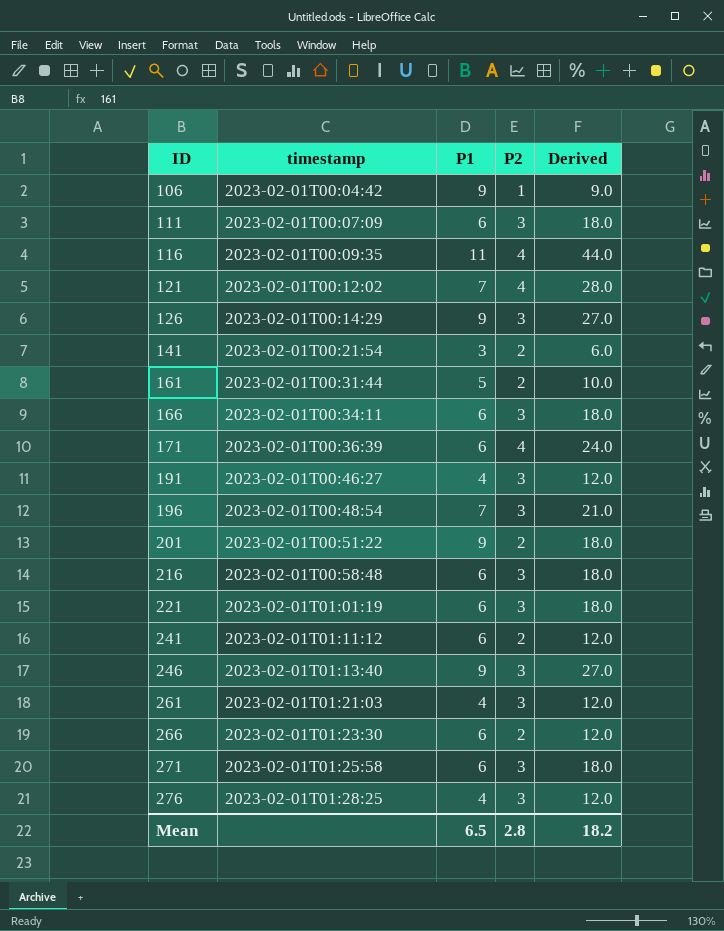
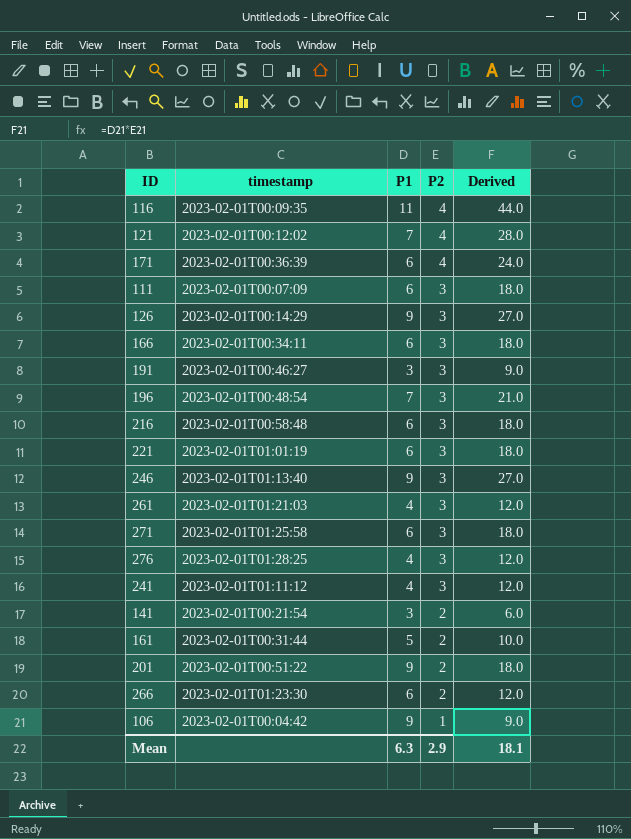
row order: ID ascending -> P2 descending
191 | P1: 4 -> 3
191 | Derived: 12.0 -> 9.0
241 | P1: 6 -> 4
241 | P2: 2 -> 3
Mean | P1: 6.5 -> 6.3
Mean | P2: 2.8 -> 2.9
Mean | Derived: 18.2 -> 18.1

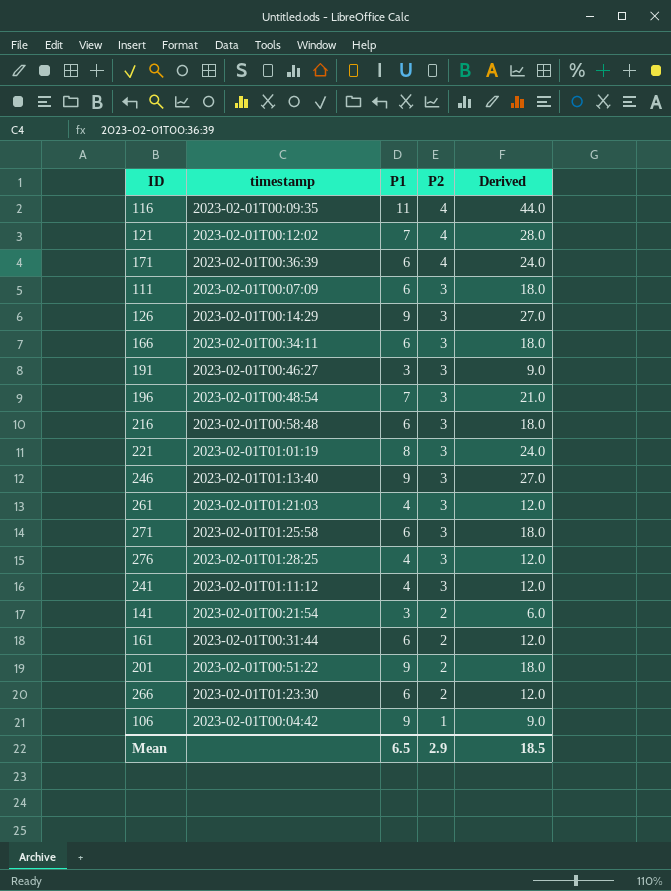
221 | P1: 6 -> 8
221 | Derived: 18.0 -> 24.0
161 | P1: 5 -> 6
161 | Derived: 10.0 -> 12.0
Mean | P1: 6.3 -> 6.5
Mean | Derived: 18.1 -> 18.5

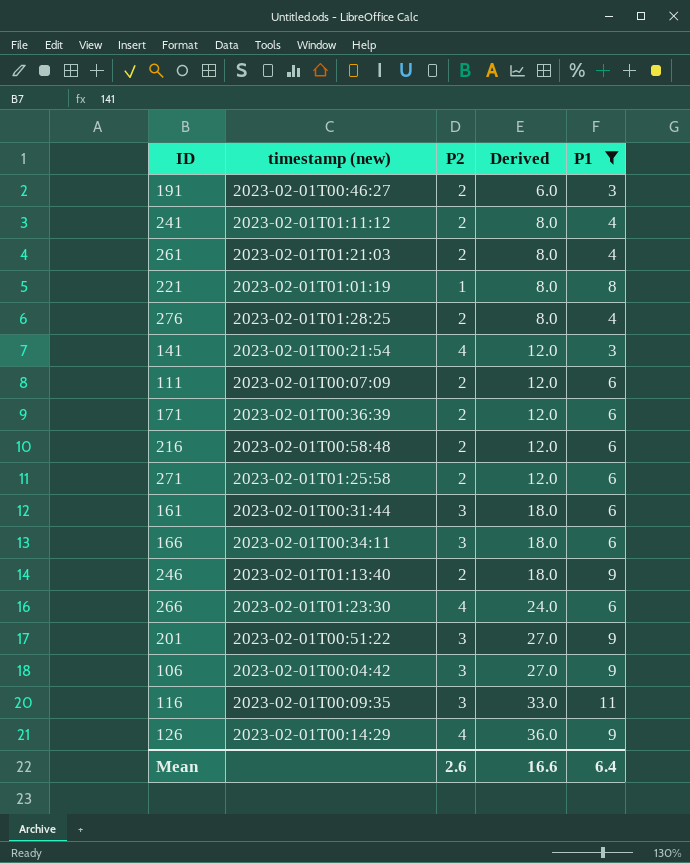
filter: none -> P1 != 7
row order: P2 descending -> Derived ascending
column name: timestamp -> timestamp (new)
column P1 | position: 3 -> 5
191 | P2: 3 -> 2
191 | Derived: 9.0 -> 6.0
241 | P2: 3 -> 2
241 | Derived: 12.0 -> 8.0
261 | P2: 3 -> 2
261 | Derived: 12.0 -> 8.0
221 | P2: 3 -> 1
221 | Derived: 24.0 -> 8.0
276 | P2: 3 -> 2
276 | Derived: 12.0 -> 8.0
141 | P2: 2 -> 4
141 | Derived: 6.0 -> 12.0
111 | P2: 3 -> 2
111 | Derived: 18.0 -> 12.0
171 | P2: 4 -> 2
171 | Derived: 24.0 -> 12.0
216 | P2: 3 -> 2
216 | Derived: 18.0 -> 12.0
271 | P2: 3 -> 2
271 | Derived: 18.0 -> 12.0
161 | P2: 2 -> 3
161 | Derived: 12.0 -> 18.0
246 | P2: 3 -> 2
246 | Derived: 27.0 -> 18.0
266 | P2: 2 -> 4
266 | Derived: 12.0 -> 24.0
201 | P2: 2 -> 3
201 | Derived: 18.0 -> 27.0
106 | P2: 1 -> 3
106 | Derived: 9.0 -> 27.0
116 | P2: 4 -> 3
116 | Derived: 44.0 -> 33.0
126 | P2: 3 -> 4
126 | Derived: 27.0 -> 36.0
Mean | P2: 2.9 -> 2.6
Mean | Derived: 18.5 -> 16.6
Mean | P1: 6.5 -> 6.4

